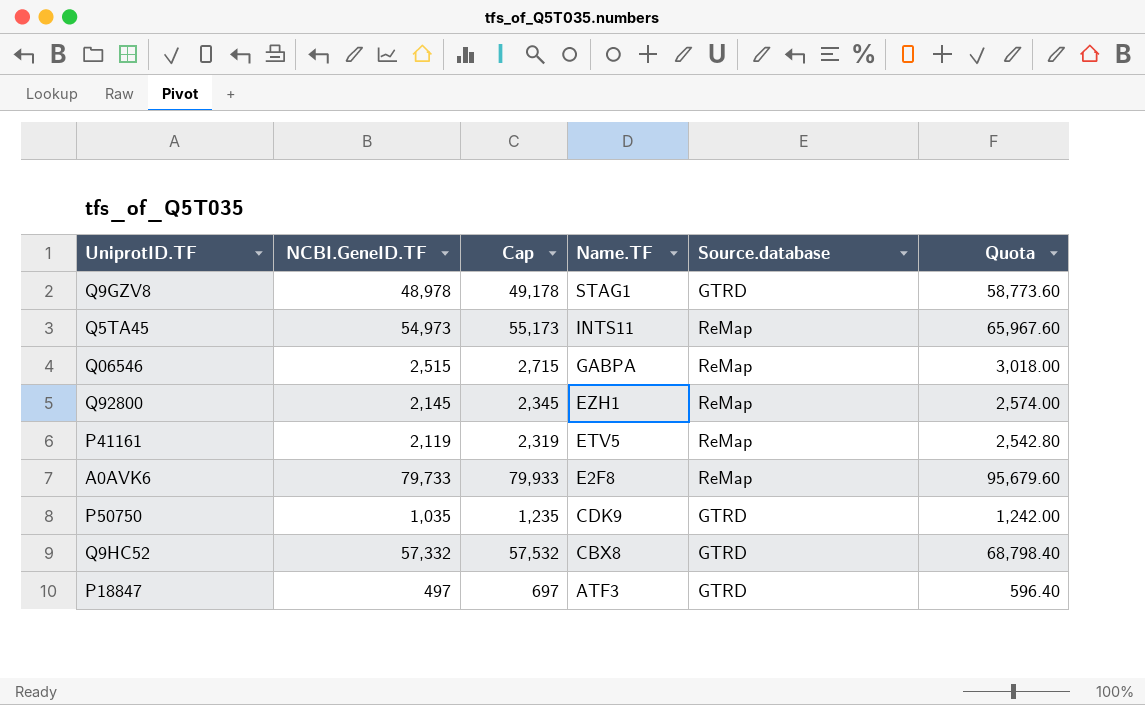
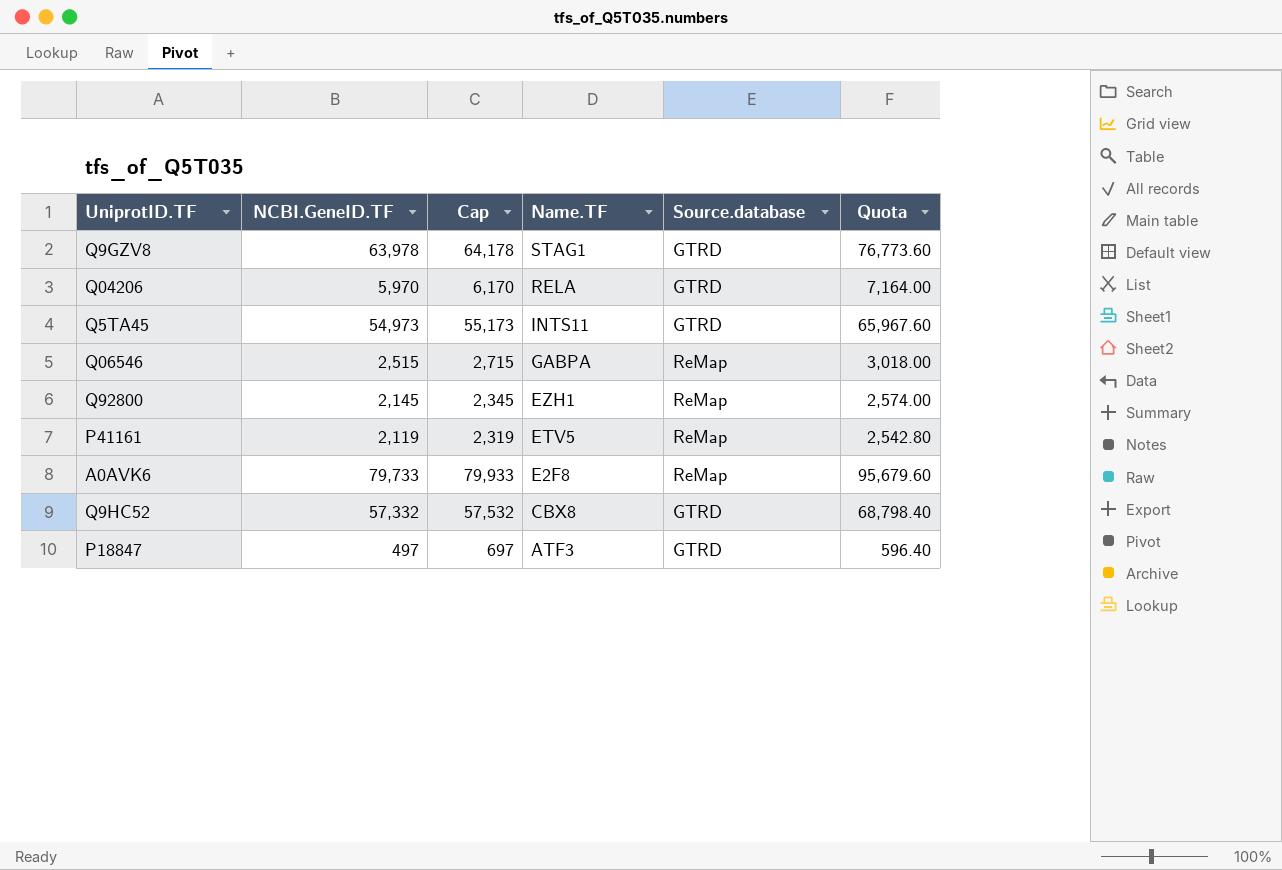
row P50750: 1,035 | 1,235 | CDK9 | GTRD | 1,242.00 -> none
Q9GZV8 | NCBI.GeneID.TF: 48,978 -> 63,978
Q9GZV8 | Cap: 49,178 -> 64,178
Q9GZV8 | Quota: 58,773.60 -> 76,773.60
row Q04206: none -> 5,970 | 6,170 | RELA | GTRD | 7,164.00
Q5TA45 | Source.database: ReMap -> GTRD

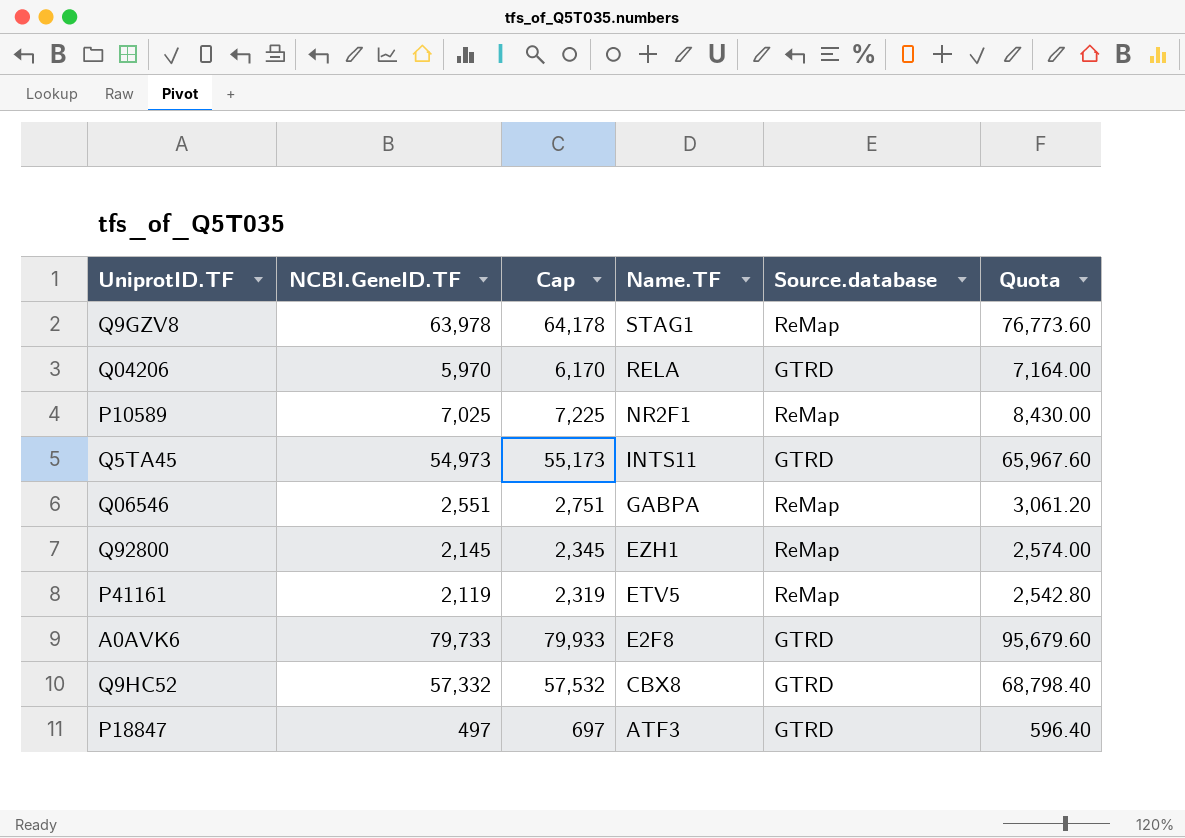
Q9GZV8 | Source.database: GTRD -> ReMap
row P10589: none -> 7,025 | 7,225 | NR2F1 | ReMap | 8,430.00
Q06546 | NCBI.GeneID.TF: 2,515 -> 2,551
Q06546 | Cap: 2,715 -> 2,751
Q06546 | Quota: 3,018.00 -> 3,061.20
A0AVK6 | Source.database: ReMap -> GTRD

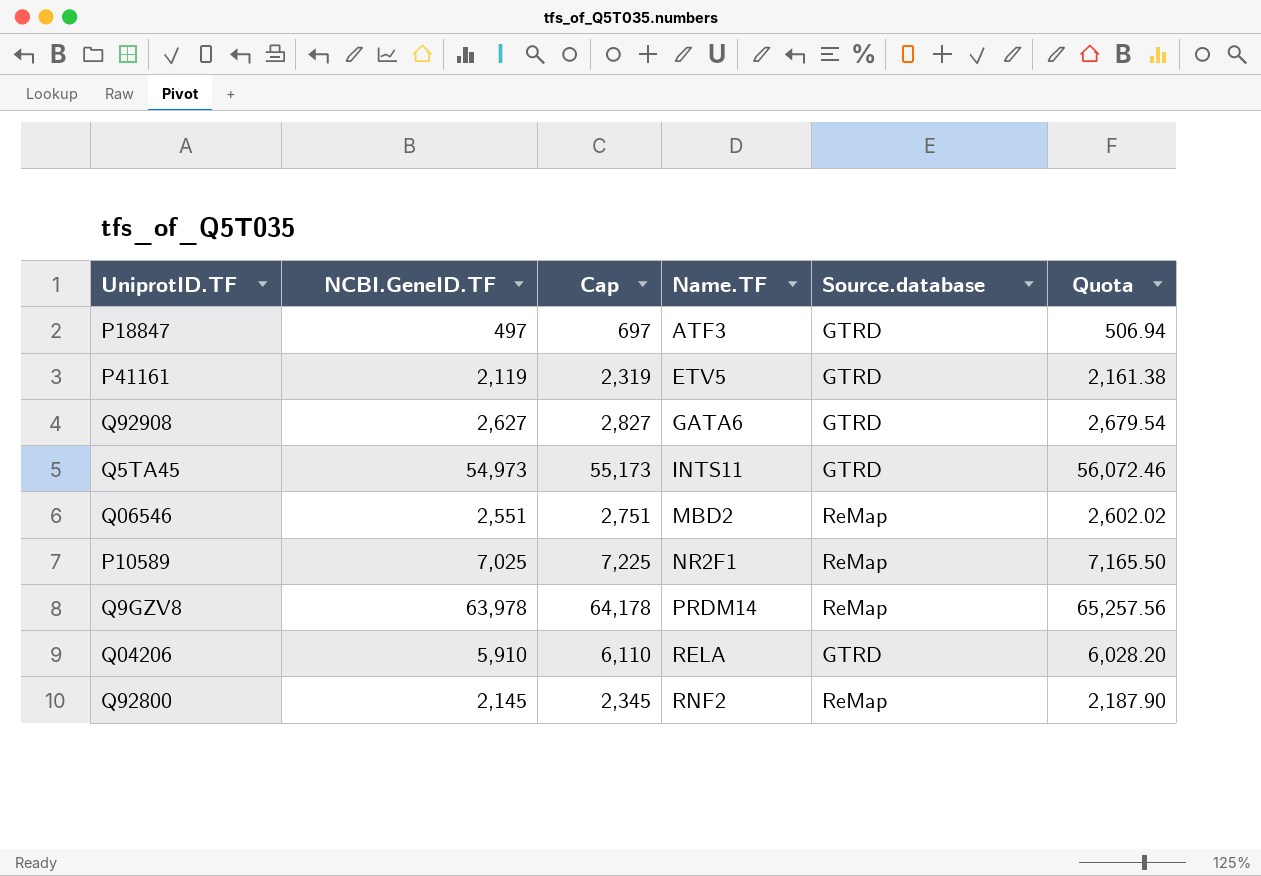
row order: Name.TF descending -> Name.TF ascending
column Quota | formula: [NCBI.GeneID.TF] * 1.2 -> [NCBI.GeneID.TF] * 1.02
row A0AVK6: 79,733 | 79,933 | E2F8 | GTRD | 95,679.60 -> none
row Q9HC52: 57,332 | 57,532 | CBX8 | GTRD | 68,798.40 -> none
P41161 | Source.database: ReMap -> GTRD
row Q92908: none -> 2,627 | 2,827 | GATA6 | GTRD | 2,679.54
Q06546 | Name.TF: GABPA -> MBD2
Q9GZV8 | Name.TF: STAG1 -> PRDM14
Q04206 | NCBI.GeneID.TF: 5,970 -> 5,910
Q04206 | Cap: 6,170 -> 6,110
Q92800 | Name.TF: EZH1 -> RNF2

